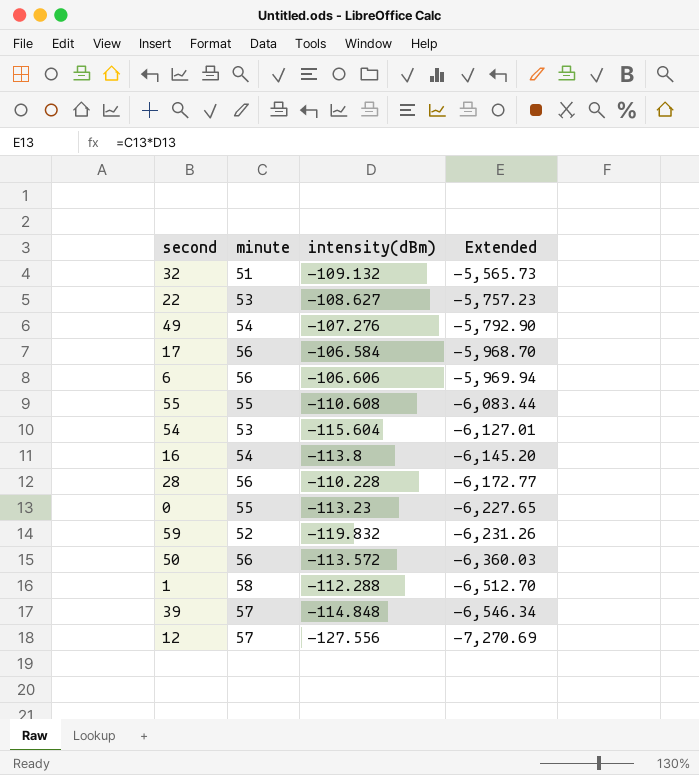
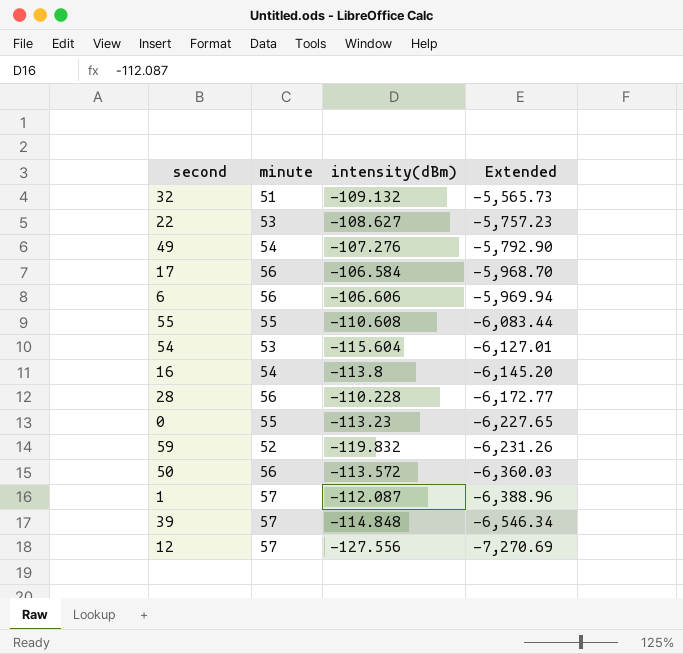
1 | minute: 58 -> 57
1 | intensity(dBm): -112.288 -> -112.087
1 | Extended: -6,512.70 -> -6,388.96

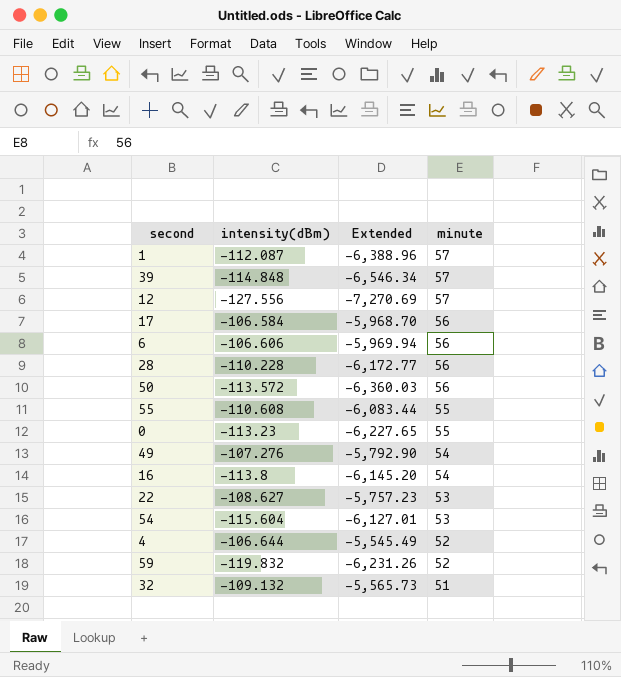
row order: Extended descending -> minute descending
column minute | position: 2 -> 4
row 4: none -> -106.644 | -5,545.49 | 52

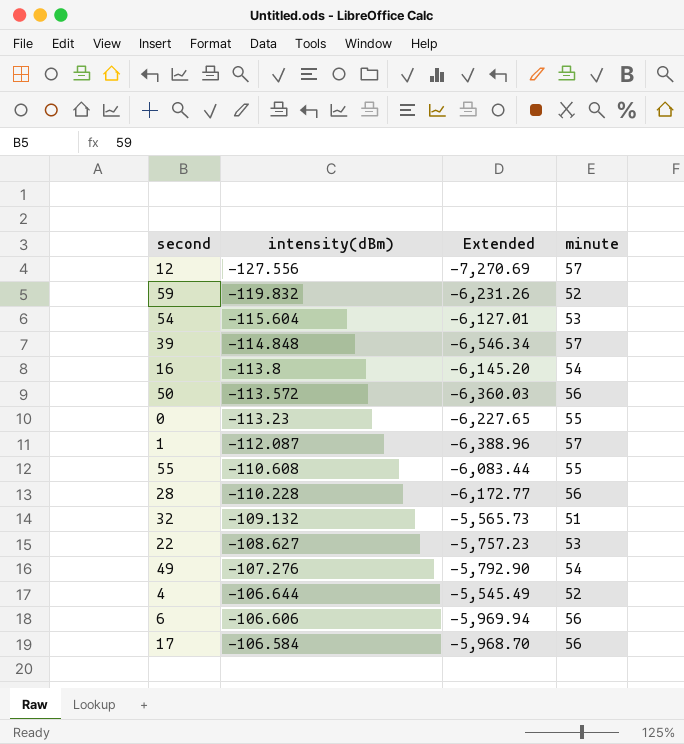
row order: minute descending -> intensity(dBm) ascending

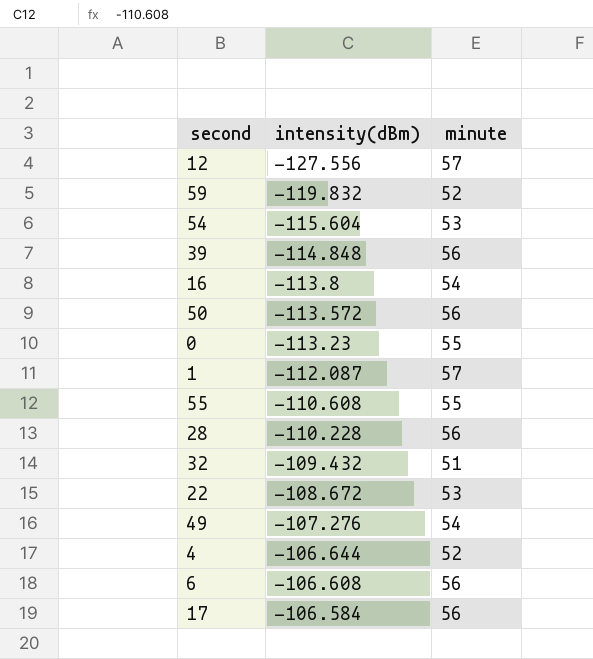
column Extended | formula: [intensity(dBm)] * [minute] -> none
39 | minute: 57 -> 56
32 | intensity(dBm): -109.132 -> -109.432
22 | intensity(dBm): -108.627 -> -108.672
6 | intensity(dBm): -106.606 -> -106.608

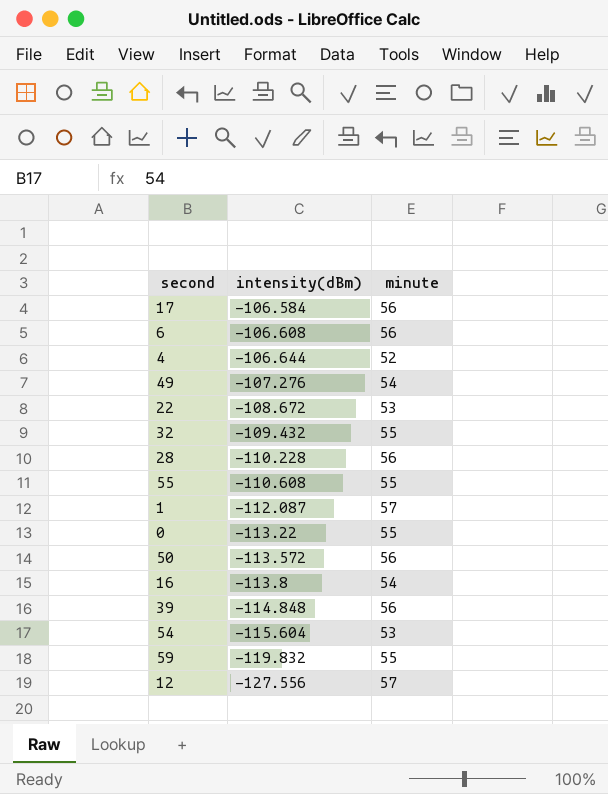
row order: intensity(dBm) ascending -> intensity(dBm) descending
32 | minute: 51 -> 55
0 | intensity(dBm): -113.23 -> -113.22
59 | minute: 52 -> 55

